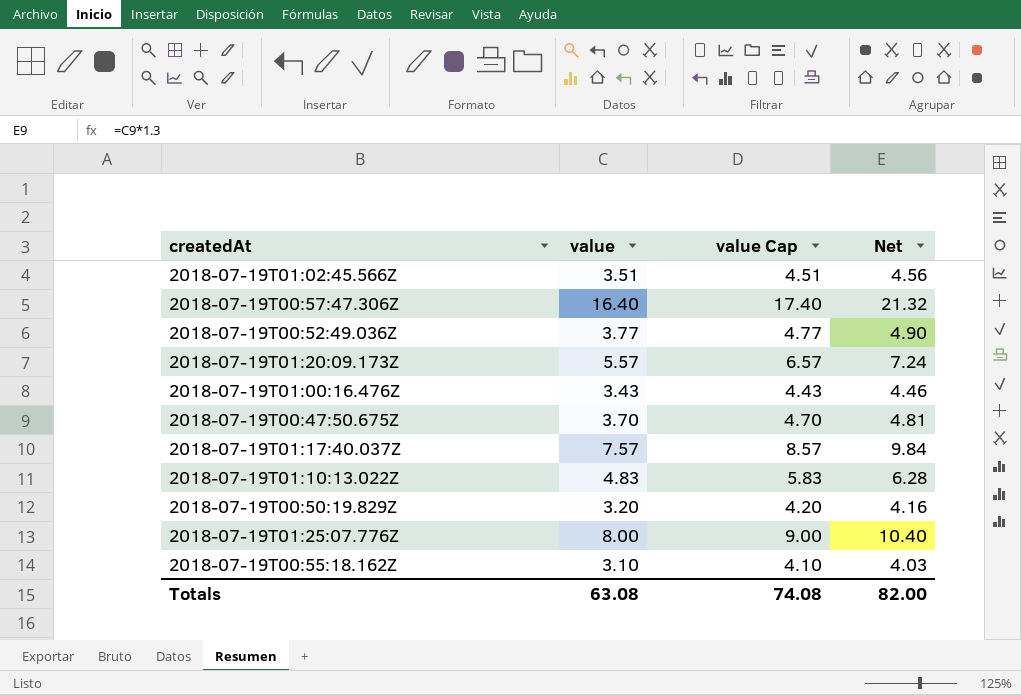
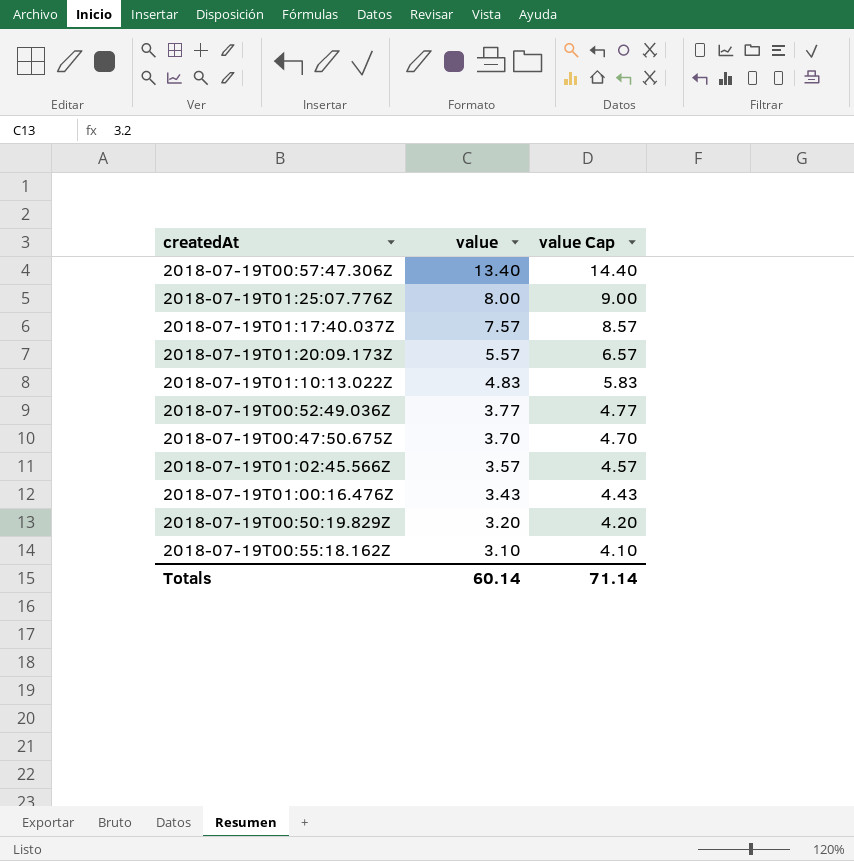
row order: none -> value descending
column Net | formula: [value] * 1.3 -> none
2018-07-19T00:57:47.306Z | value: 16.40 -> 13.40
2018-07-19T00:57:47.306Z | value Cap: 17.40 -> 14.40
2018-07-19T01:02:45.566Z | value: 3.51 -> 3.57
2018-07-19T01:02:45.566Z | value Cap: 4.51 -> 4.57
Totals | value: 63.08 -> 60.14
Totals | value Cap: 74.08 -> 71.14

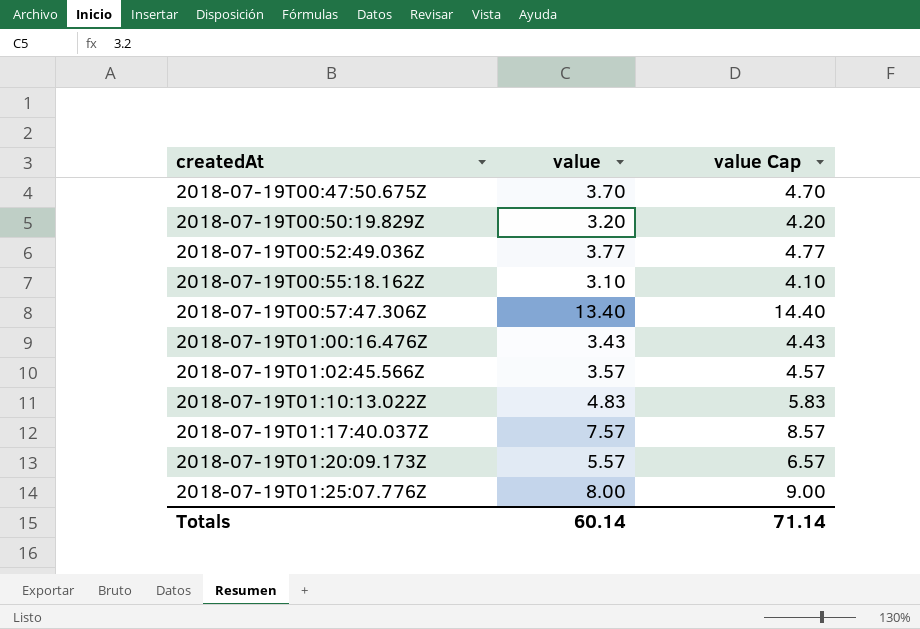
row order: value descending -> createdAt ascending

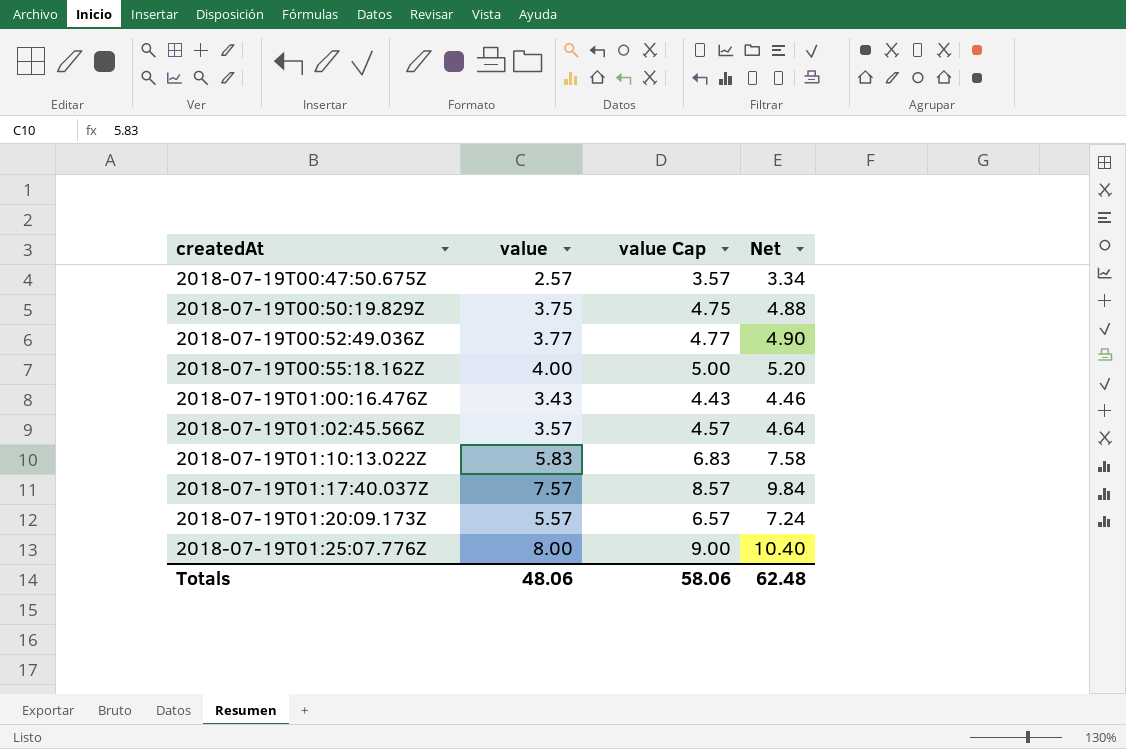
column Net | formula: none -> [value] * 1.3
row 2018-07-19T00:57:47.306Z: 13.40 | 14.40 -> none
2018-07-19T00:47:50.675Z | value: 3.70 -> 2.57
2018-07-19T00:47:50.675Z | value Cap: 4.70 -> 3.57
2018-07-19T00:50:19.829Z | value: 3.20 -> 3.75
2018-07-19T00:50:19.829Z | value Cap: 4.20 -> 4.75
2018-07-19T00:55:18.162Z | value: 3.10 -> 4.00
2018-07-19T00:55:18.162Z | value Cap: 4.10 -> 5.00
2018-07-19T01:10:13.022Z | value: 4.83 -> 5.83
2018-07-19T01:10:13.022Z | value Cap: 5.83 -> 6.83
Totals | value: 60.14 -> 48.06
Totals | value Cap: 71.14 -> 58.06

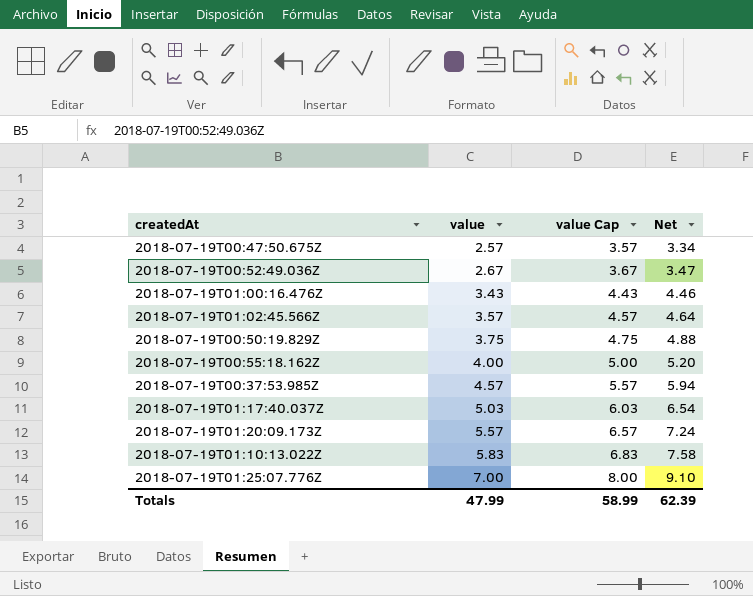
row order: createdAt ascending -> value ascending
2018-07-19T00:52:49.036Z | value: 3.77 -> 2.67
2018-07-19T00:52:49.036Z | value Cap: 4.77 -> 3.67
2018-07-19T00:52:49.036Z | Net: 4.90 -> 3.47
row 2018-07-19T00:37:53.985Z: none -> 4.57 | 5.57 | 5.94
2018-07-19T01:17:40.037Z | value: 7.57 -> 5.03
2018-07-19T01:17:40.037Z | value Cap: 8.57 -> 6.03
2018-07-19T01:17:40.037Z | Net: 9.84 -> 6.54
2018-07-19T01:25:07.776Z | value: 8.00 -> 7.00
2018-07-19T01:25:07.776Z | value Cap: 9.00 -> 8.00
2018-07-19T01:25:07.776Z | Net: 10.40 -> 9.10
Totals | value: 48.06 -> 47.99
Totals | value Cap: 58.06 -> 58.99
Totals | Net: 62.48 -> 62.39

